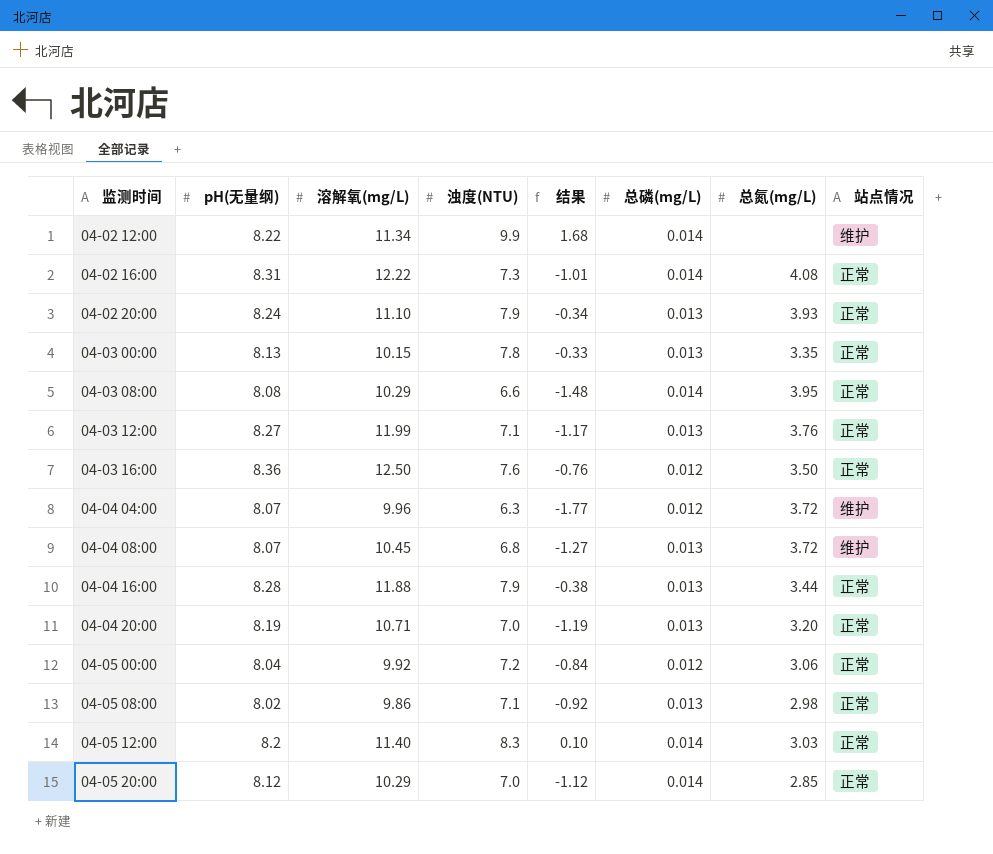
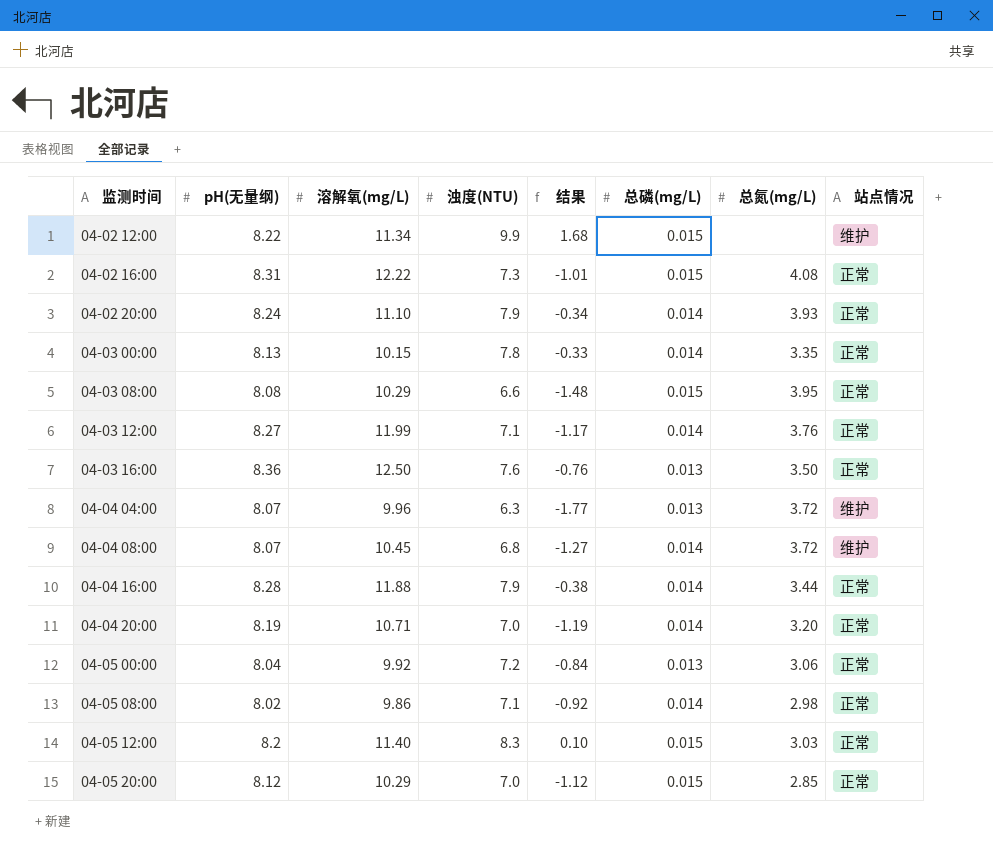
04-02 12:00 | 总磷(mg/L): 0.014 -> 0.015
04-02 16:00 | 总磷(mg/L): 0.014 -> 0.015
04-02 20:00 | 总磷(mg/L): 0.013 -> 0.014
04-03 00:00 | 总磷(mg/L): 0.013 -> 0.014
04-03 08:00 | 总磷(mg/L): 0.014 -> 0.015
04-03 12:00 | 总磷(mg/L): 0.013 -> 0.014
04-03 16:00 | 总磷(mg/L): 0.012 -> 0.013
04-04 04:00 | 总磷(mg/L): 0.012 -> 0.013
04-04 08:00 | 总磷(mg/L): 0.013 -> 0.014
04-04 16:00 | 总磷(mg/L): 0.013 -> 0.014
04-04 20:00 | 总磷(mg/L): 0.013 -> 0.014
04-05 00:00 | 总磷(mg/L): 0.012 -> 0.013
04-05 08:00 | 总磷(mg/L): 0.013 -> 0.014
04-05 12:00 | 总磷(mg/L): 0.014 -> 0.015
04-05 20:00 | 总磷(mg/L): 0.014 -> 0.015

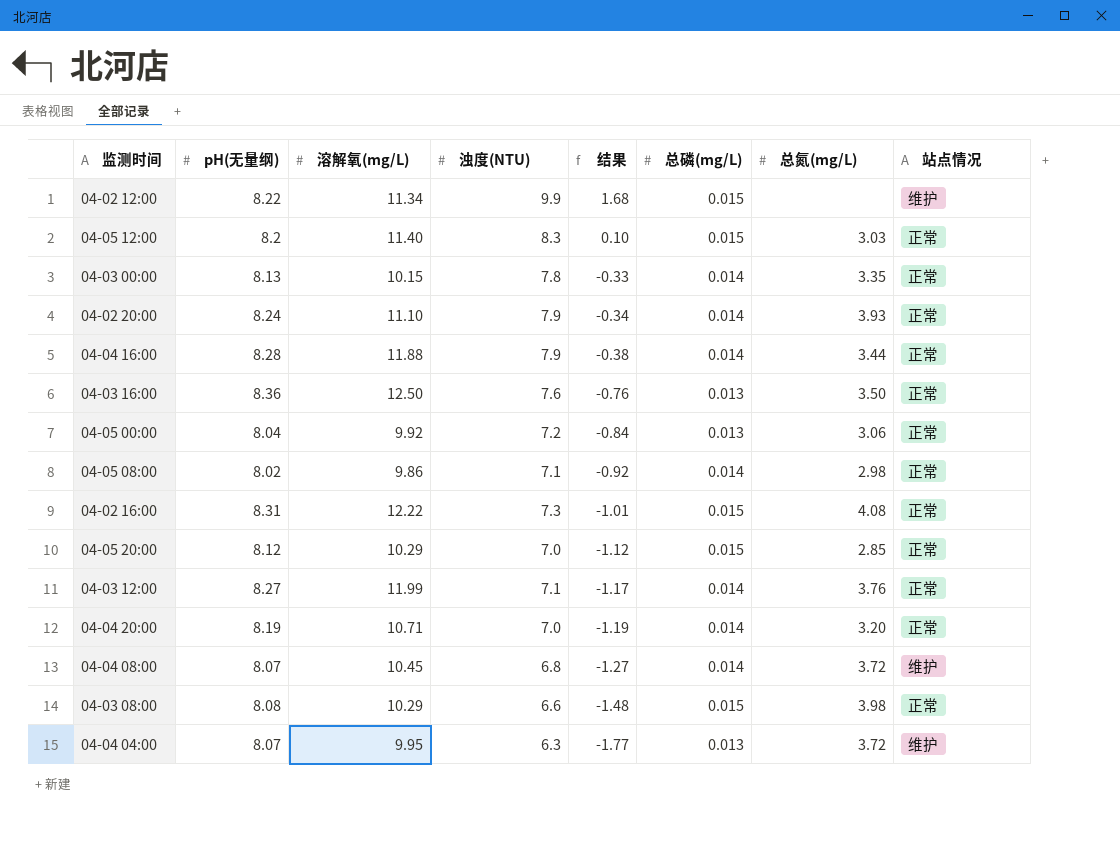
row order: 监测时间 ascending -> 结果 descending
04-03 08:00 | 总氮(mg/L): 3.95 -> 3.98
04-04 04:00 | 溶解氧(mg/L): 9.96 -> 9.95

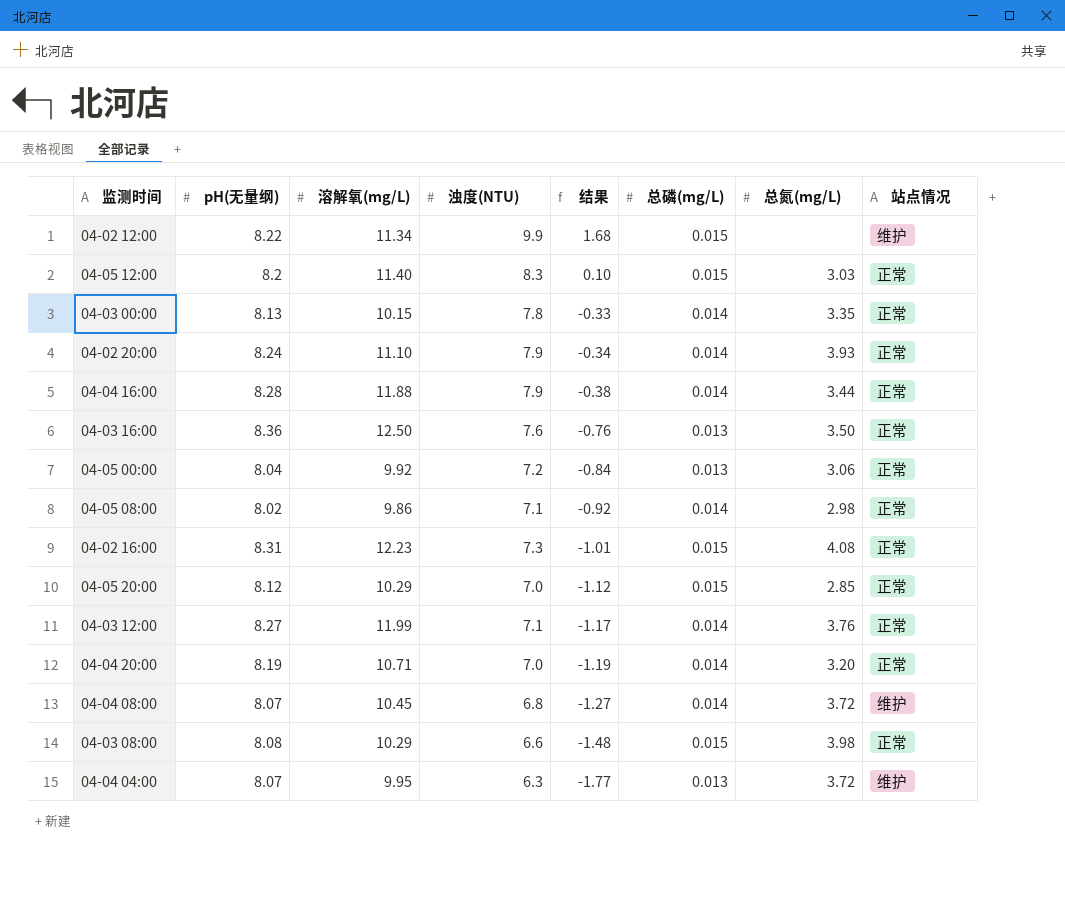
04-02 16:00 | 溶解氧(mg/L): 12.22 -> 12.23

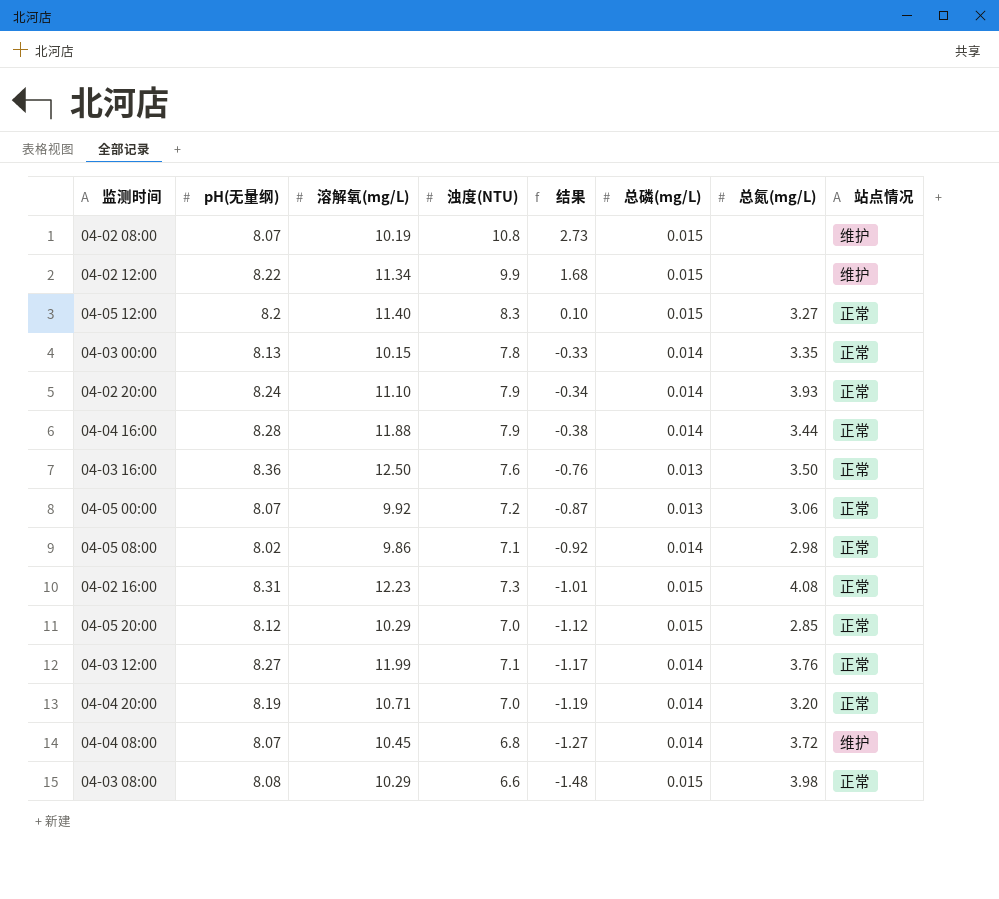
row 04-04 04:00: 8.07 | 9.95 | 6.3 | -1.77 | 0.013 | 3.72 | 维护 -> none
row 04-02 08:00: none -> 8.07 | 10.19 | 10.8 | 2.73 | 0.015 | none | 维护
04-05 12:00 | 总氮(mg/L): 3.03 -> 3.27
04-05 00:00 | pH(无量纲): 8.04 -> 8.07
04-05 00:00 | 结果: -0.84 -> -0.87

